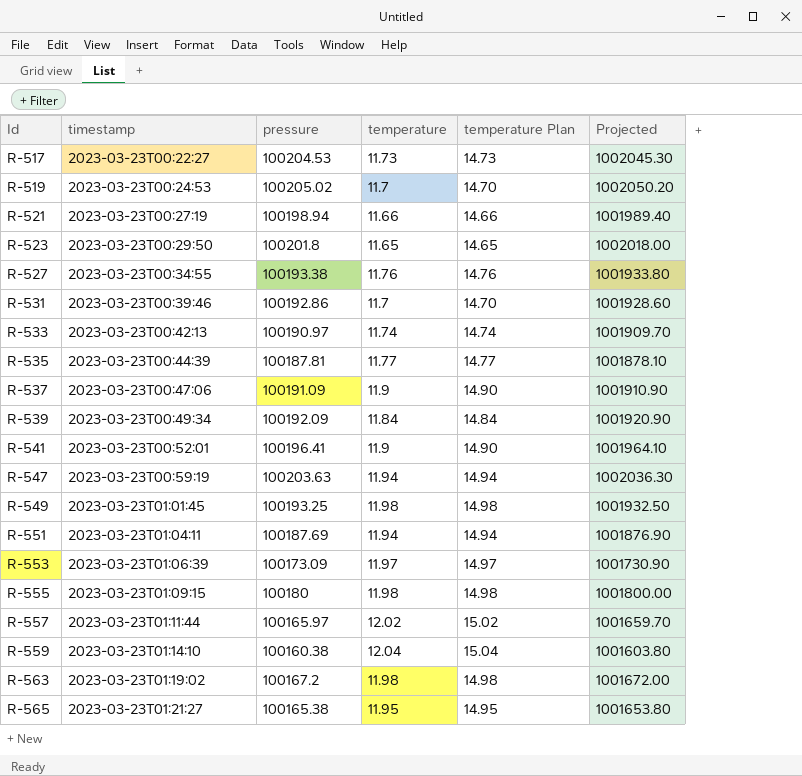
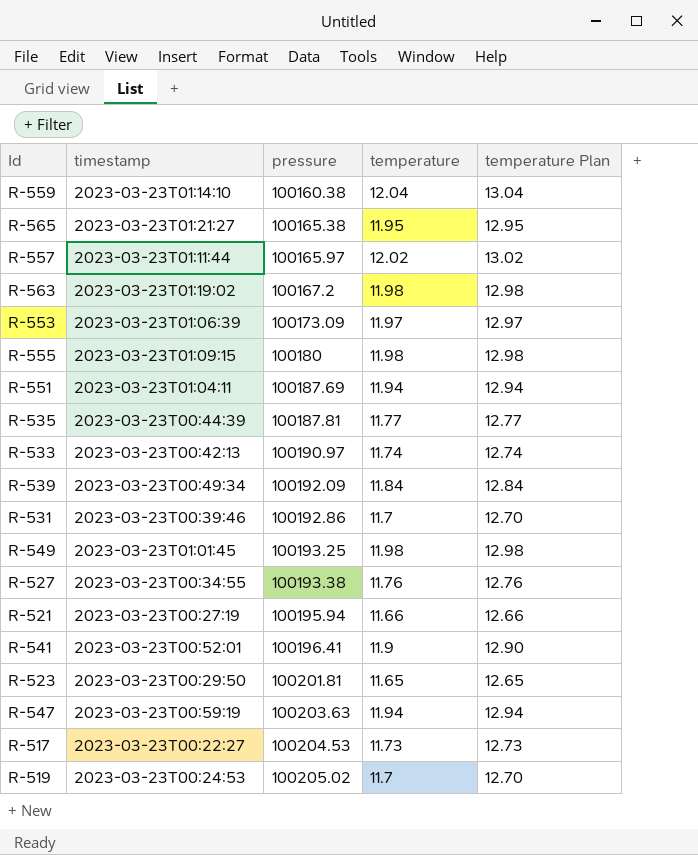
row order: Id ascending -> pressure ascending
column Projected | formula: [pressure] * 10 -> none
column temperature Plan | formula: [temperature] + 3 -> [temperature] + 1
row R-537: 2023-03-23T00:47:06 | 100191.09 | 11.9 | 14.90 | 1001910.90 -> none
R-521 | pressure: 100198.94 -> 100195.94
R-523 | pressure: 100201.8 -> 100201.81

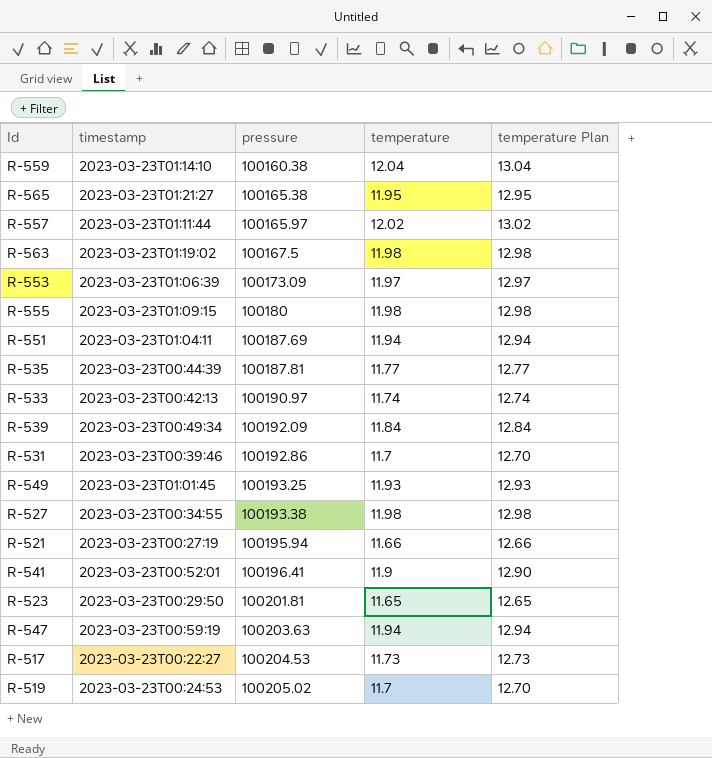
R-563 | pressure: 100167.2 -> 100167.5
R-549 | temperature: 11.98 -> 11.93
R-549 | temperature Plan: 12.98 -> 12.93
R-527 | temperature: 11.76 -> 11.98
R-527 | temperature Plan: 12.76 -> 12.98

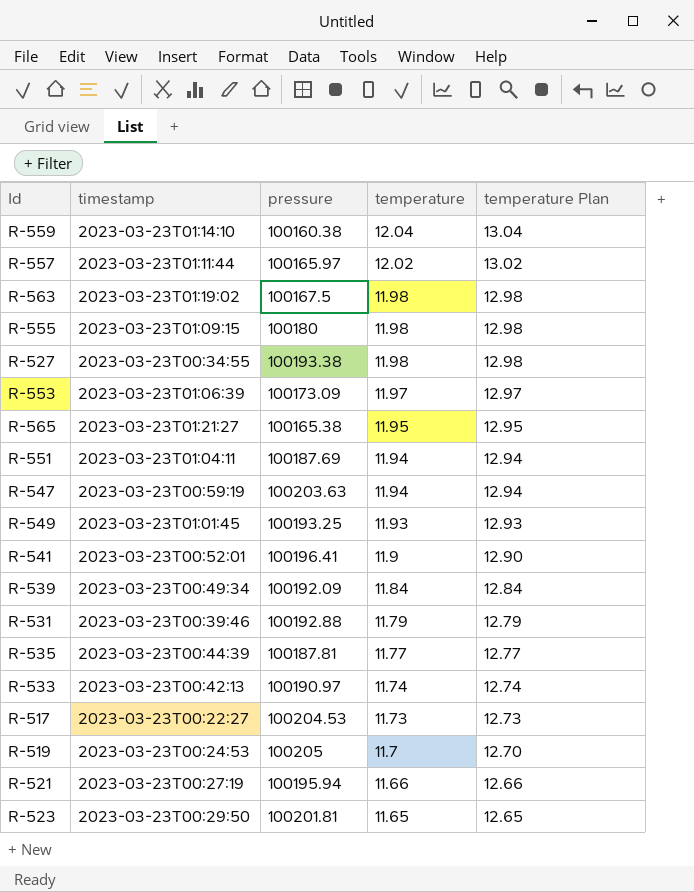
row order: pressure ascending -> temperature descending
R-531 | pressure: 100192.86 -> 100192.88
R-531 | temperature: 11.7 -> 11.79
R-531 | temperature Plan: 12.70 -> 12.79
R-519 | pressure: 100205.02 -> 100205

